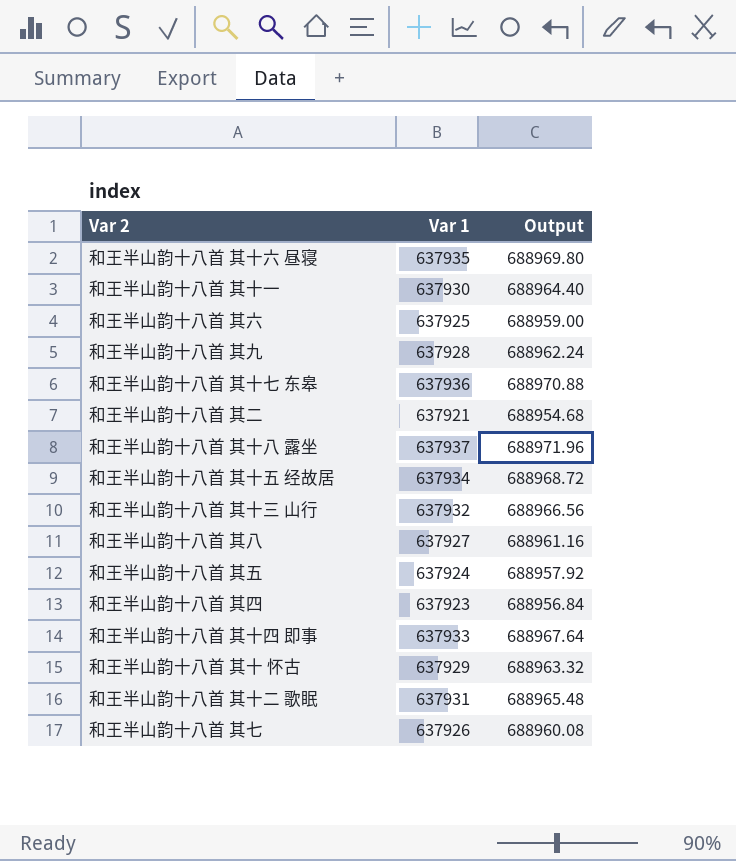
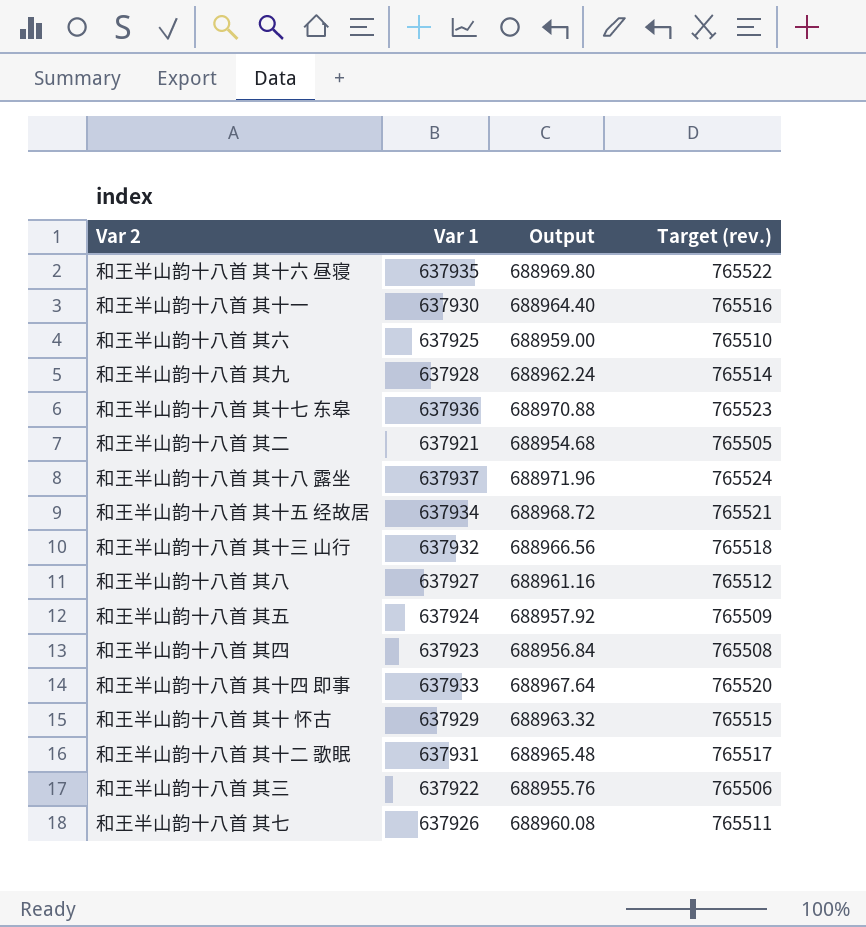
column Target (rev.) | formula: none -> [Var 1] * 1.2
row 和王半山韵十八首 其三: none -> 637922 | 688955.76 | 765506

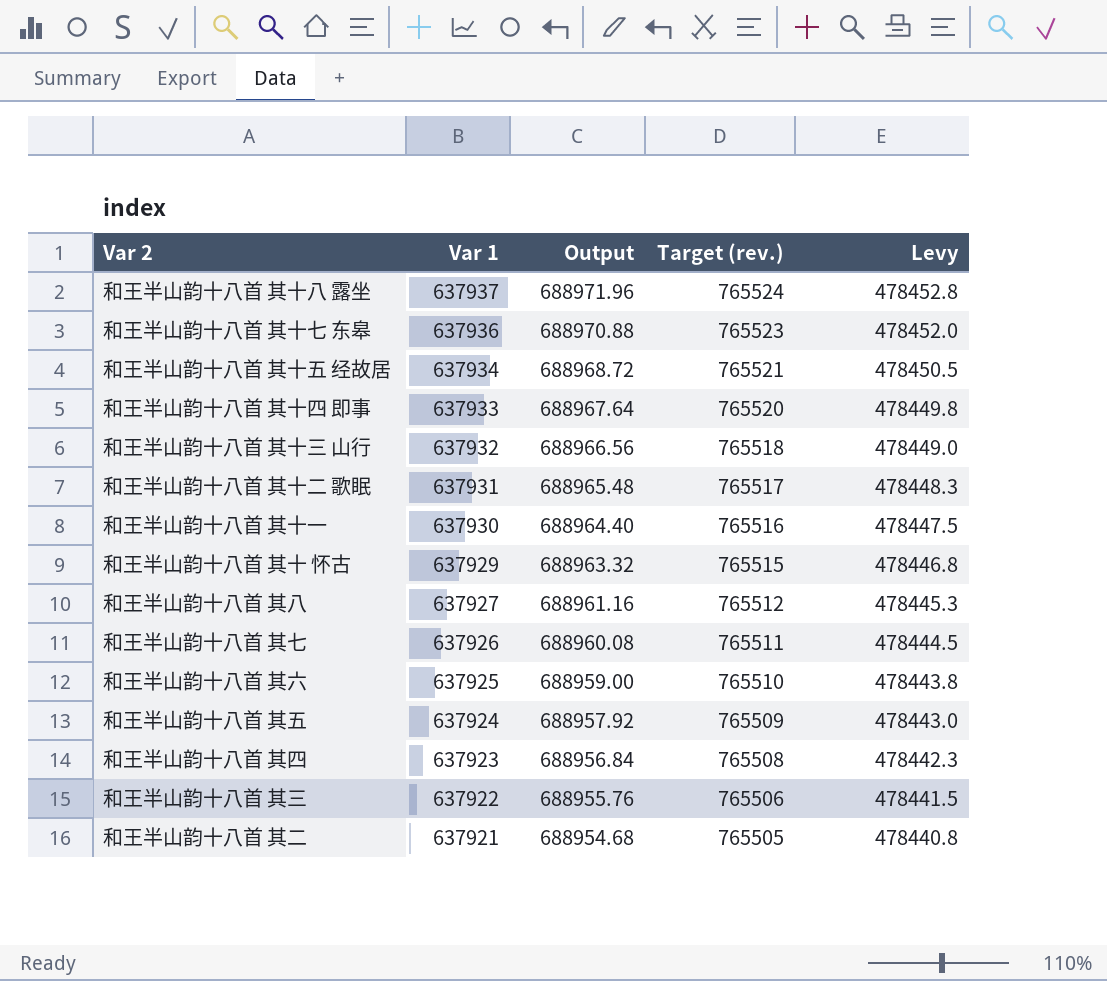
row order: none -> Var 1 descending
column Levy | formula: none -> [Var 1] * 0.75
row 和王半山韵十八首 其十六 昼寝: 637935 | 688969.80 | 765522 -> none
row 和王半山韵十八首 其九: 637928 | 688962.24 | 765514 -> none

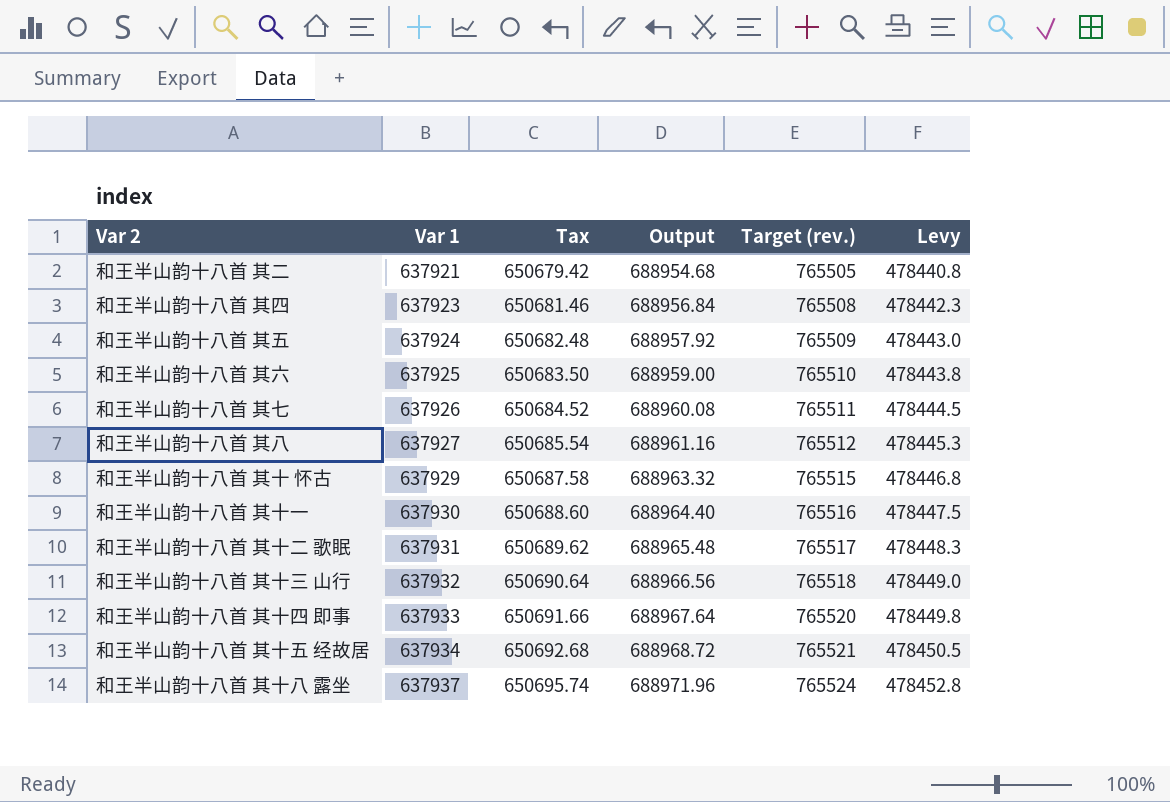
row order: Var 1 descending -> Var 1 ascending
column Tax | formula: none -> [Var 1] * 1.02
row 和王半山韵十八首 其十七 东皋: 637936 | 688970.88 | 765523 | 478452.0 -> none
row 和王半山韵十八首 其三: 637922 | 688955.76 | 765506 | 478441.5 -> none

